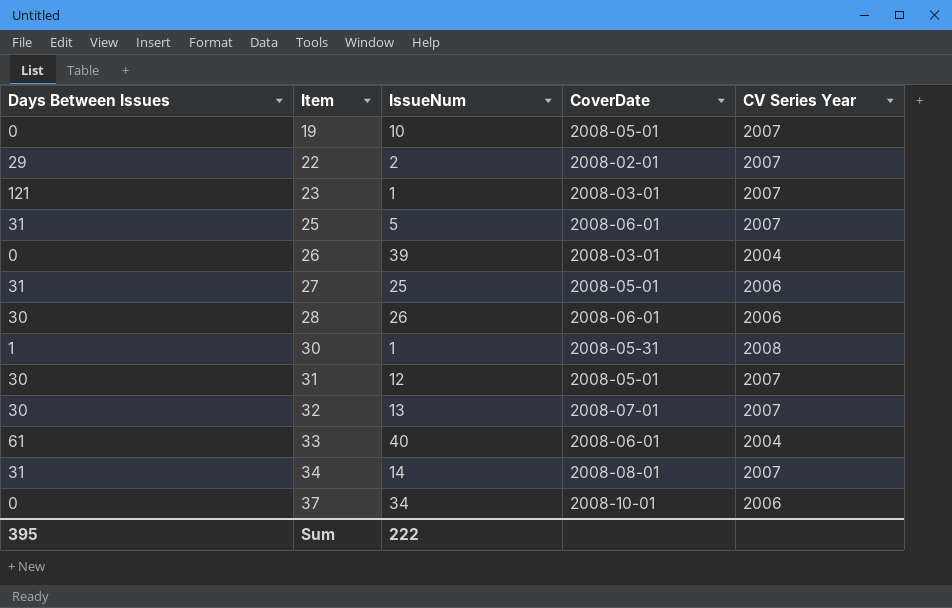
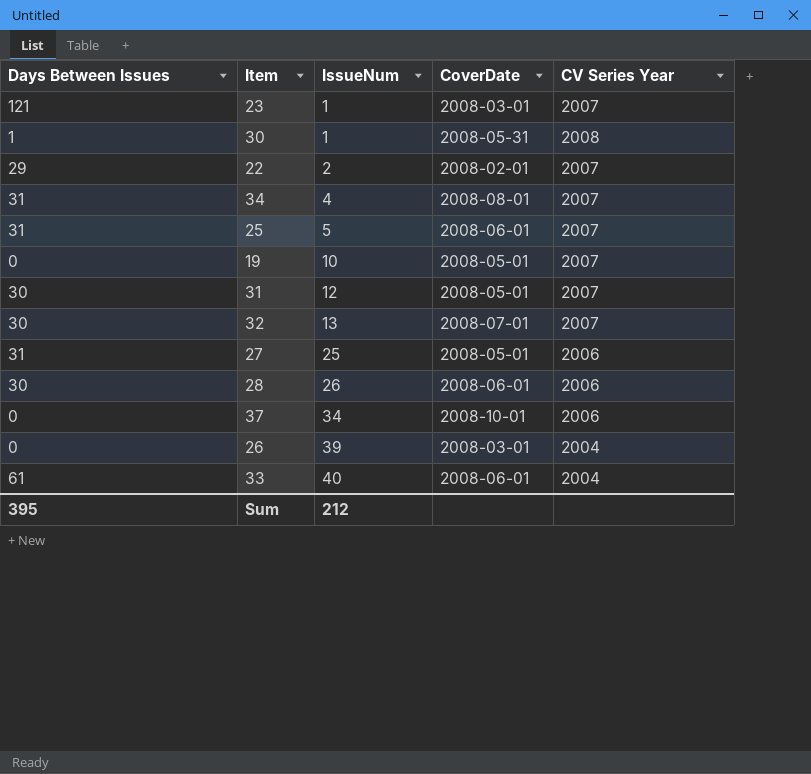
row order: Item ascending -> IssueNum ascending
34 | IssueNum: 14 -> 4
Sum | IssueNum: 222 -> 212

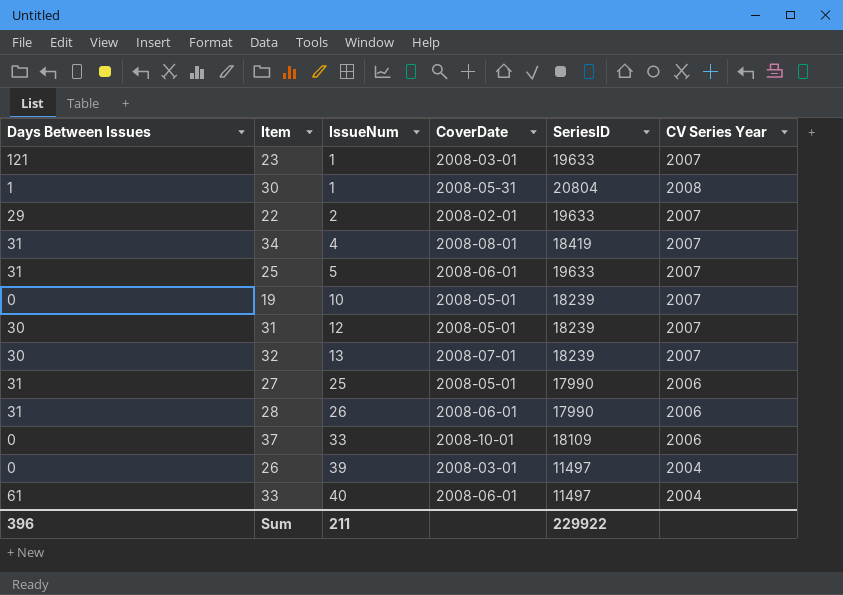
column SeriesID | position: none -> 5
28 | Days Between Issues: 30 -> 31
37 | IssueNum: 34 -> 33
Sum | Days Between Issues: 395 -> 396
Sum | IssueNum: 212 -> 211

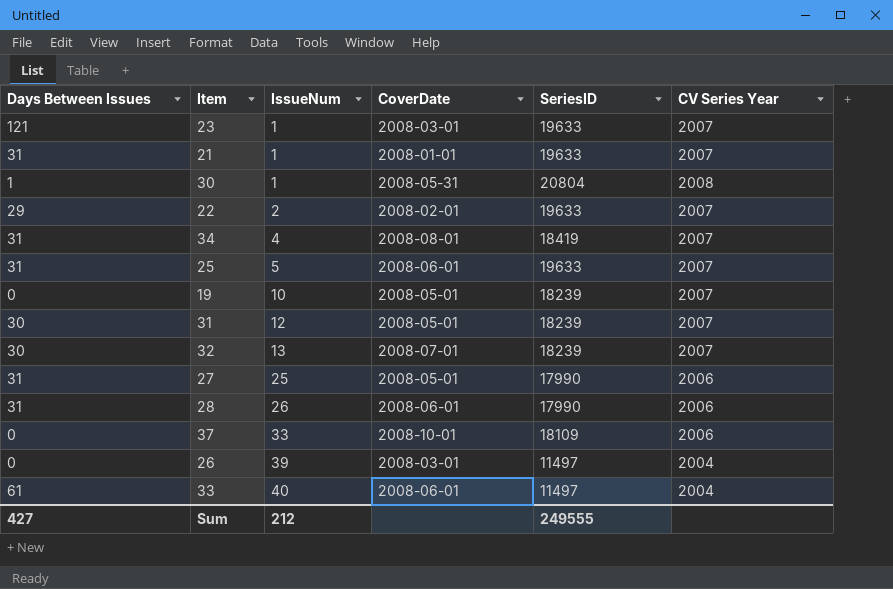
row 21: none -> 31 | 1 | 2008-01-01 | 19633 | 2007
Sum | Days Between Issues: 396 -> 427
Sum | IssueNum: 211 -> 212
Sum | SeriesID: 229922 -> 249555

